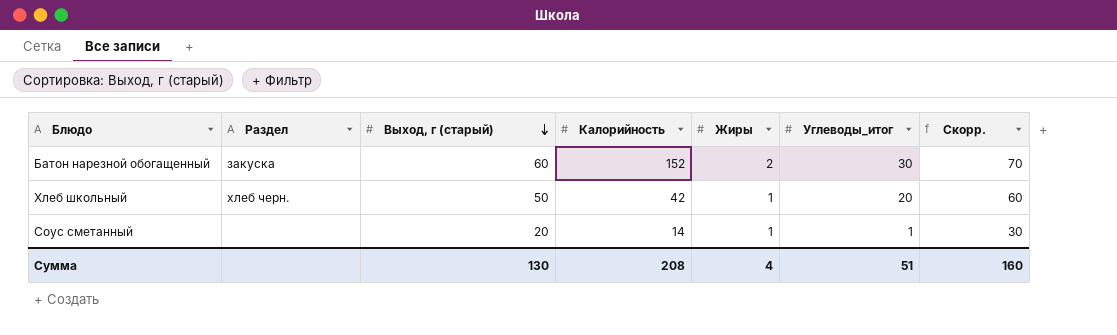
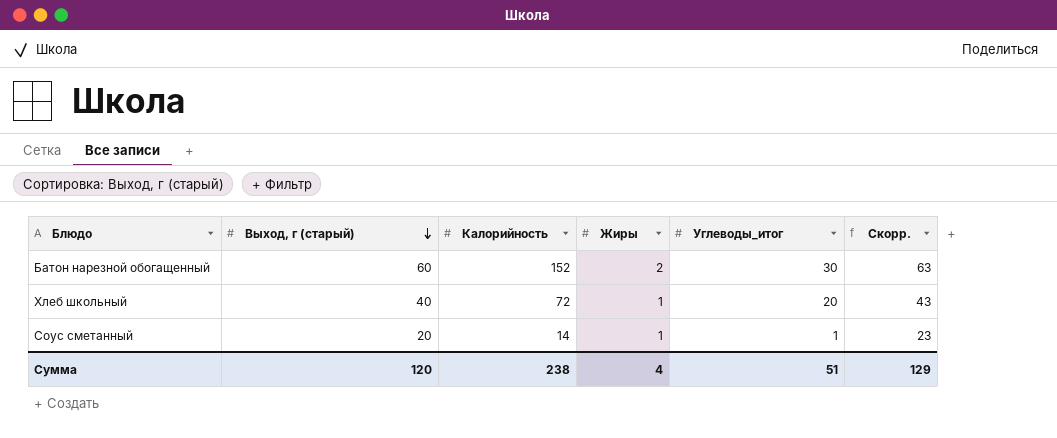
column Раздел | position: 2 -> none
column Скорр. | formula: [Выход, г (старый)] + 10 -> [Выход, г (старый)] + 3
Хлеб школьный | Выход, г (старый): 50 -> 40
Хлеб школьный | Калорийность: 42 -> 72
Сумма | Выход, г (старый): 130 -> 120
Сумма | Калорийность: 208 -> 238
Сумма | Скорр.: 160 -> 129

